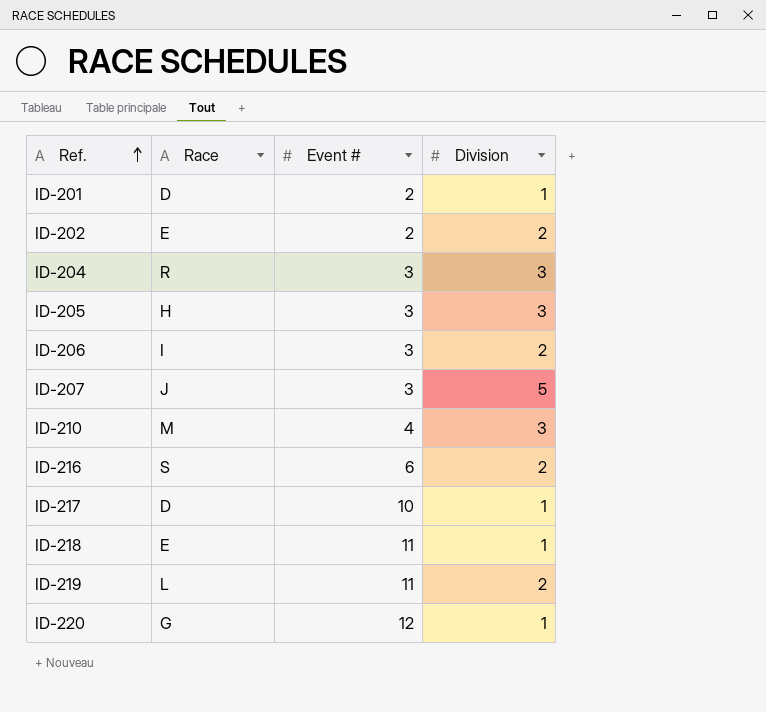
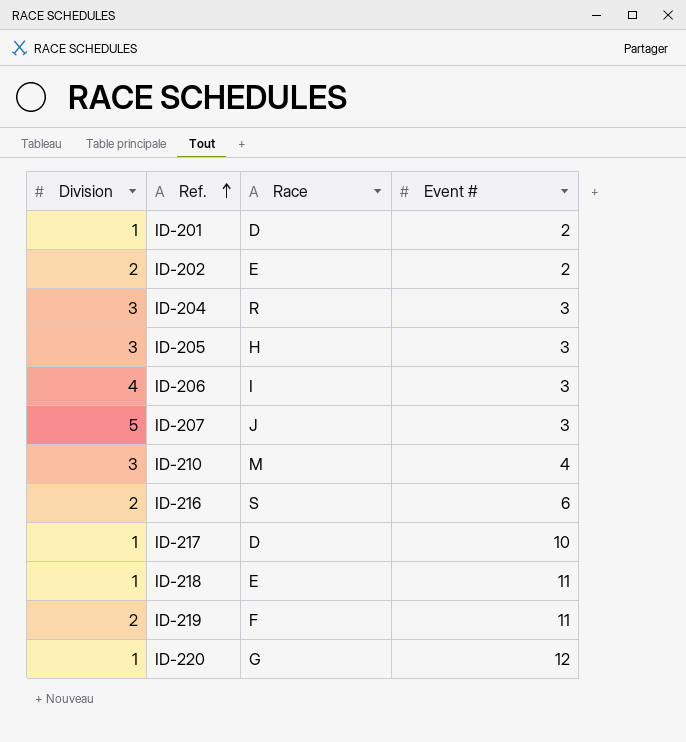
column Division | position: 4 -> 1
ID-206 | Division: 2 -> 4
ID-219 | Race: L -> F

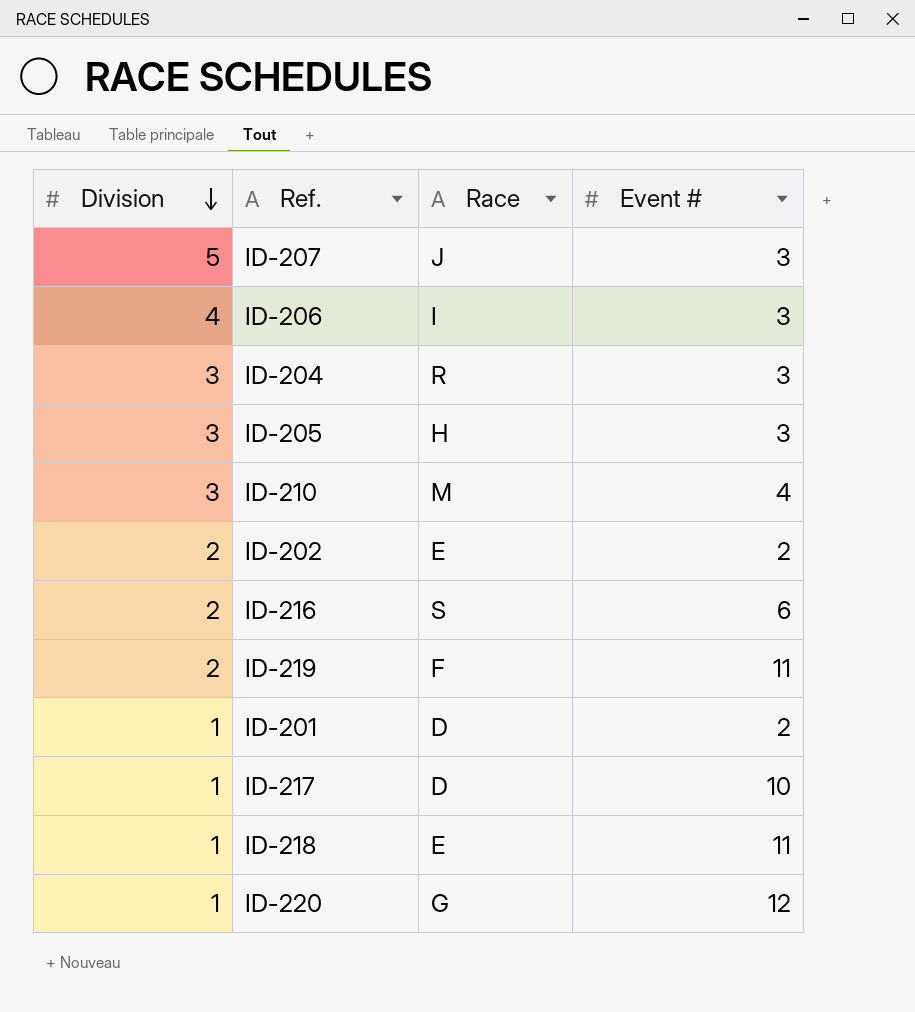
row order: Ref. ascending -> Division descending

